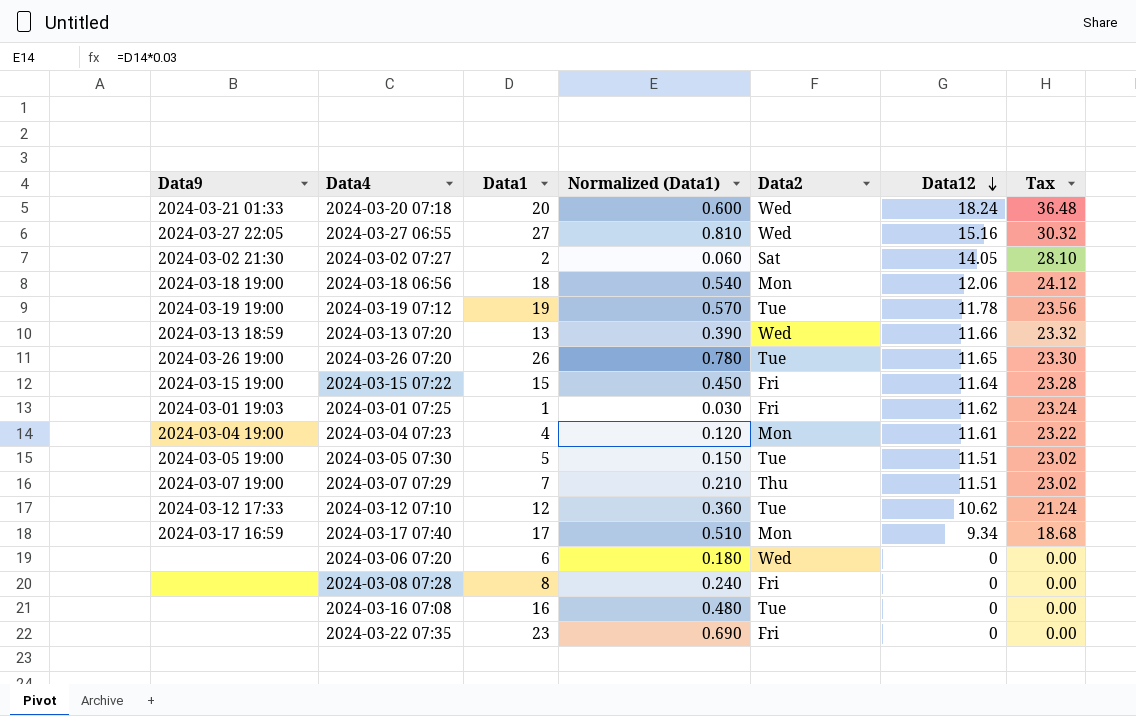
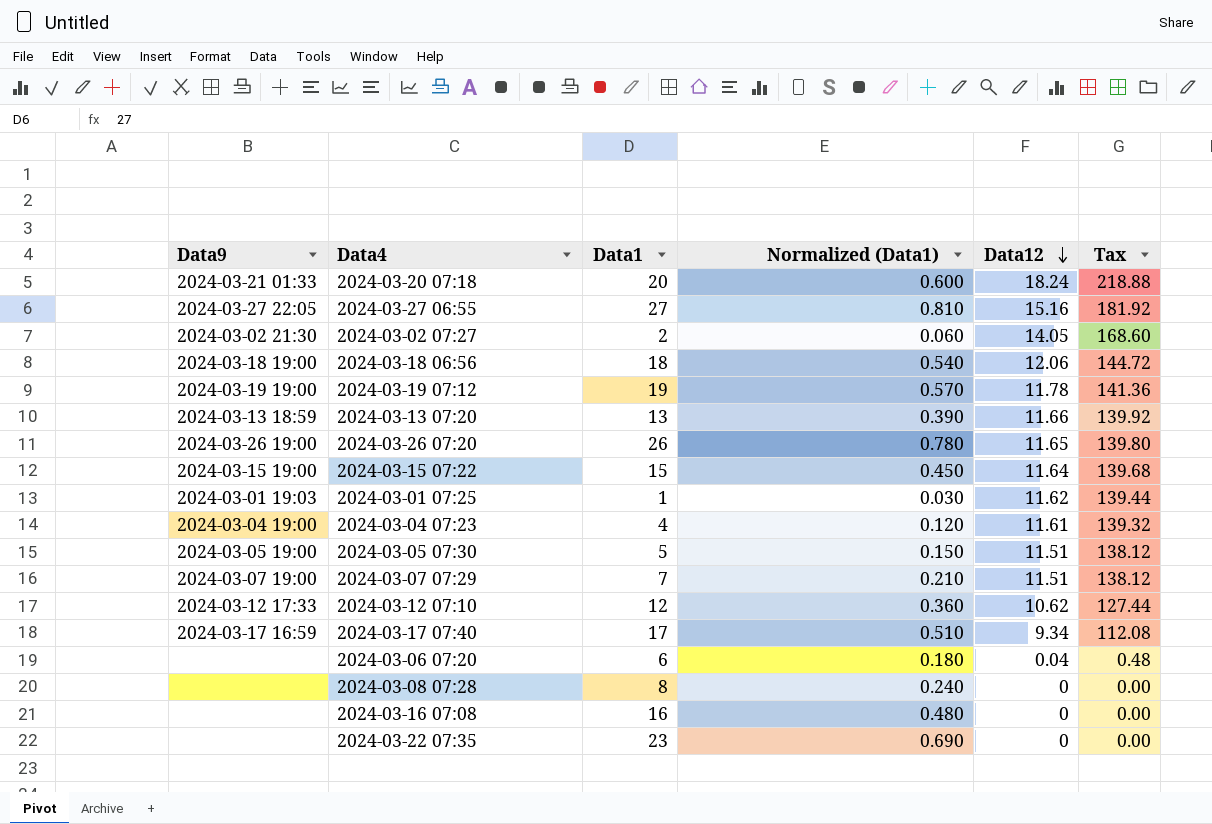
column Data2 | position: 5 -> none
column Tax | formula: [Data12] * 2 -> [Data12] * 12
2024-03-06 07:20 | Data12: 0 -> 0.04

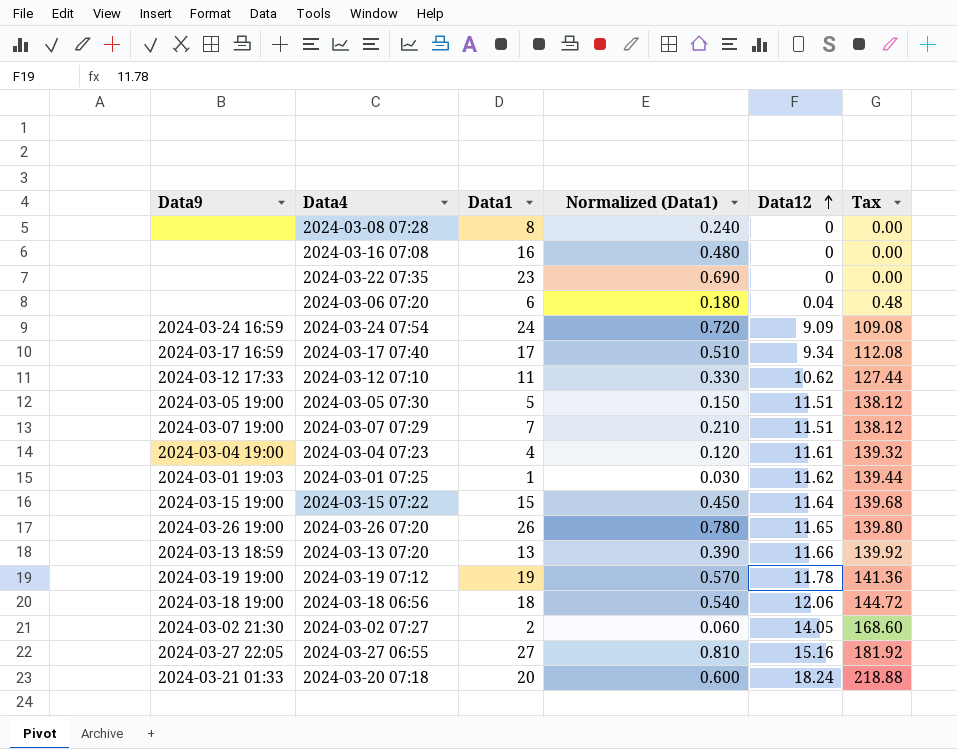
row order: Data12 descending -> Data12 ascending
row 2024-03-24 07:54: none -> 2024-03-24 16:59 | 24 | 0.720 | 9.09 | 109.08
2024-03-12 07:10 | Data1: 12 -> 11
2024-03-12 07:10 | Normalized (Data1): 0.360 -> 0.330

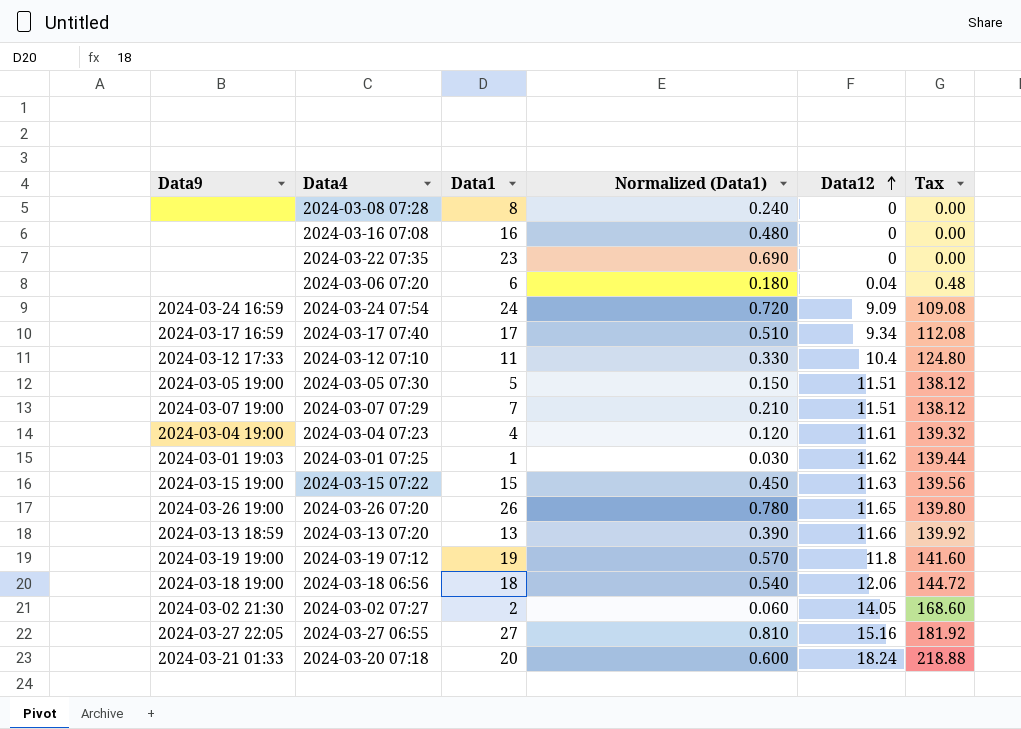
2024-03-12 07:10 | Data12: 10.62 -> 10.4
2024-03-12 07:10 | Tax: 127.44 -> 124.80
2024-03-15 07:22 | Data12: 11.64 -> 11.63
2024-03-15 07:22 | Tax: 139.68 -> 139.56
2024-03-19 07:12 | Data12: 11.78 -> 11.8
2024-03-19 07:12 | Tax: 141.36 -> 141.60

